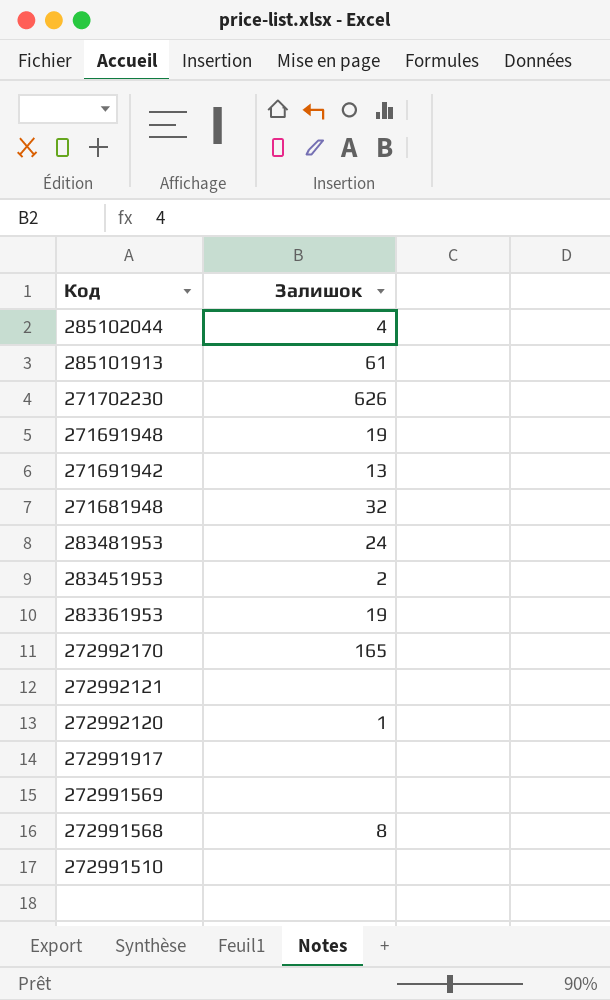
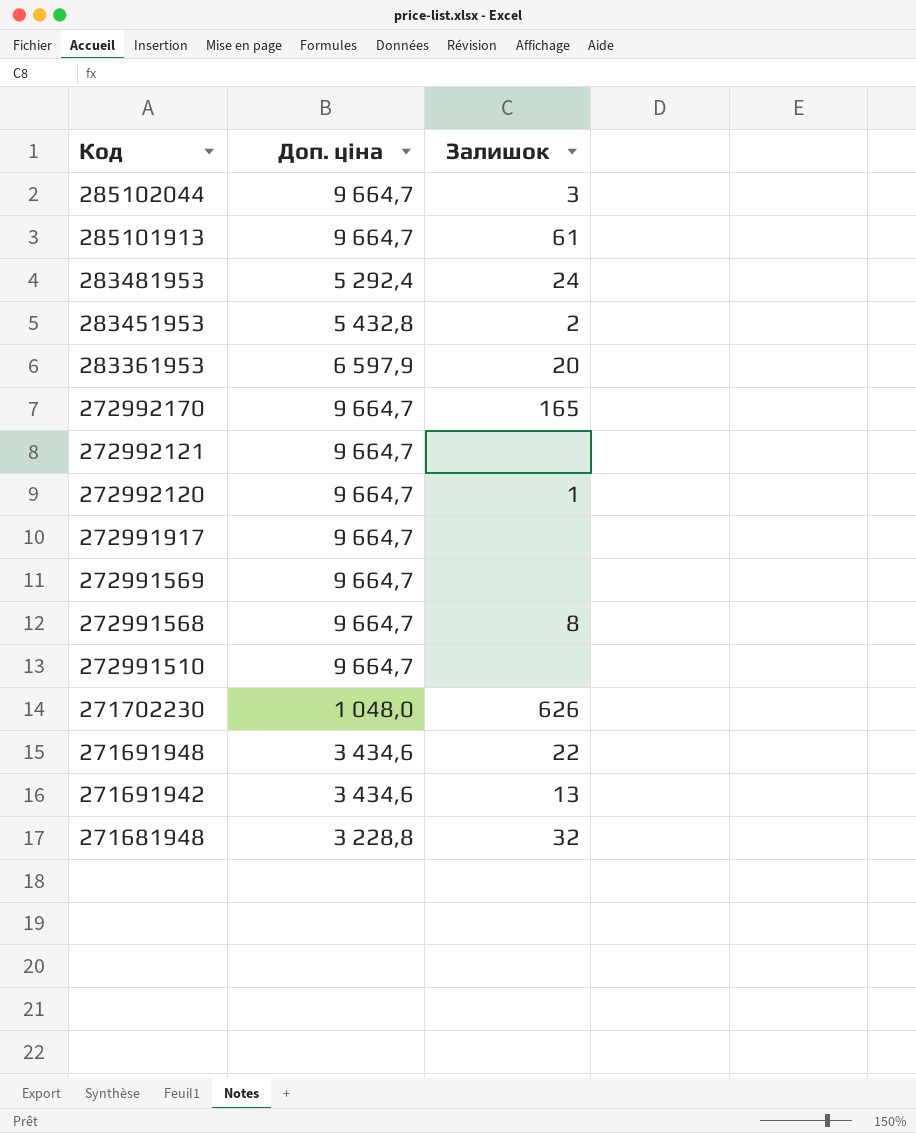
row order: none -> Код descending
column Доп. ціна | position: none -> 2
285102044 | Залишок: 4 -> 3
283361953 | Залишок: 19 -> 20
271691948 | Залишок: 19 -> 22

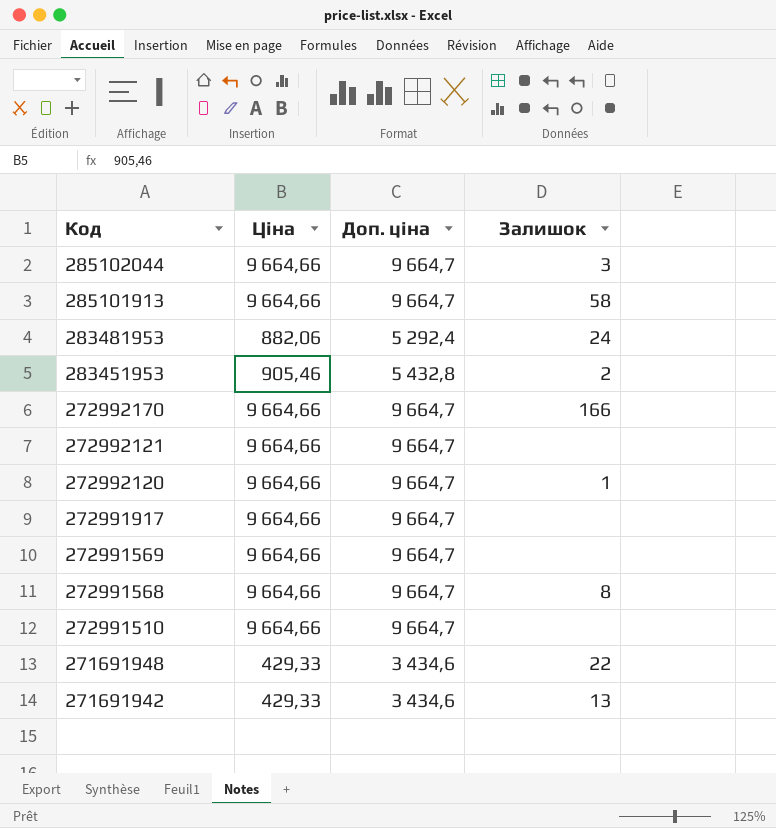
column Ціна | position: none -> 2
row 283361953: 6 597,9 | 20 -> none
row 271702230: 1 048,0 | 626 -> none
row 271681948: 3 228,8 | 32 -> none
285101913 | Залишок: 61 -> 58
272992170 | Залишок: 165 -> 166

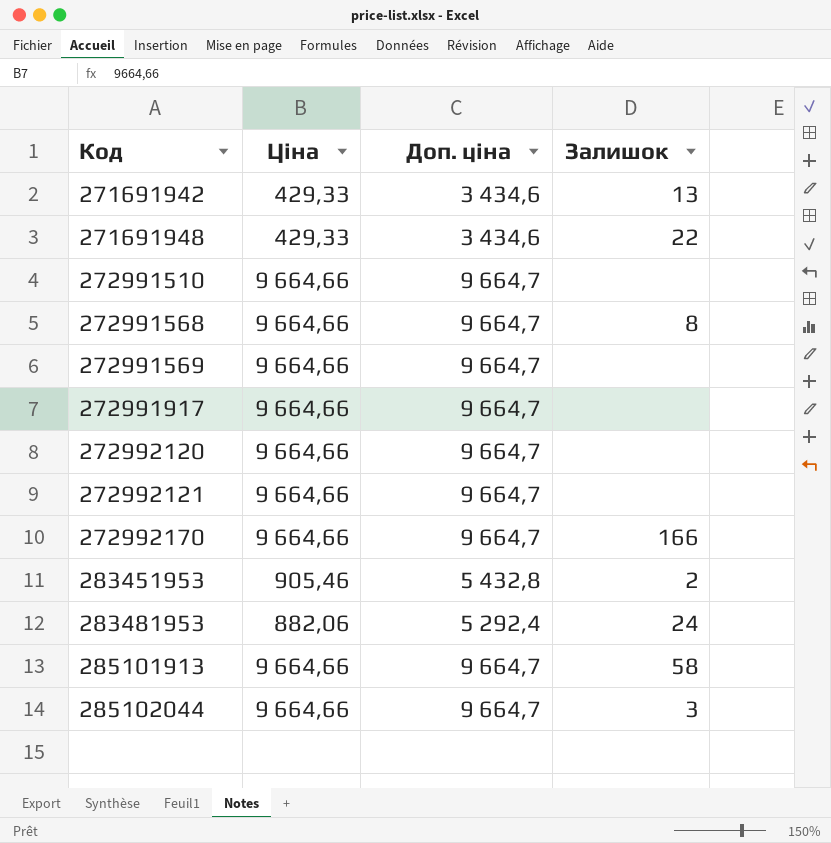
row order: Код descending -> Код ascending
272992120 | Залишок: 1 -> none

